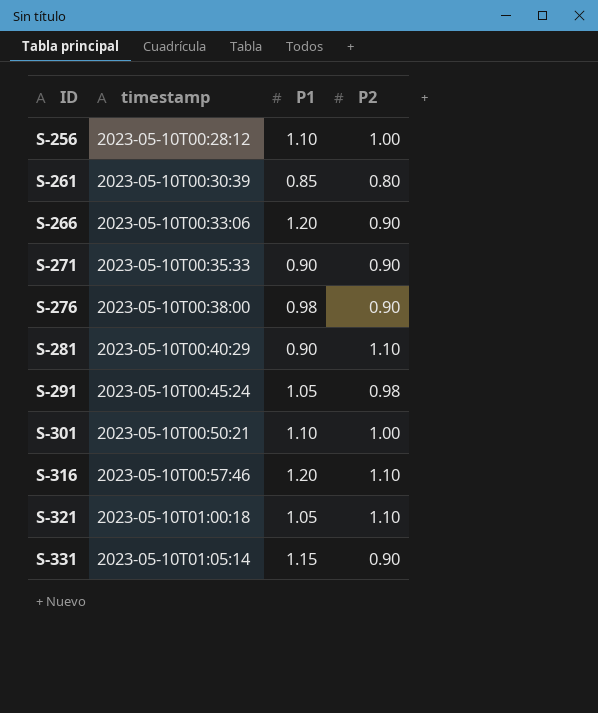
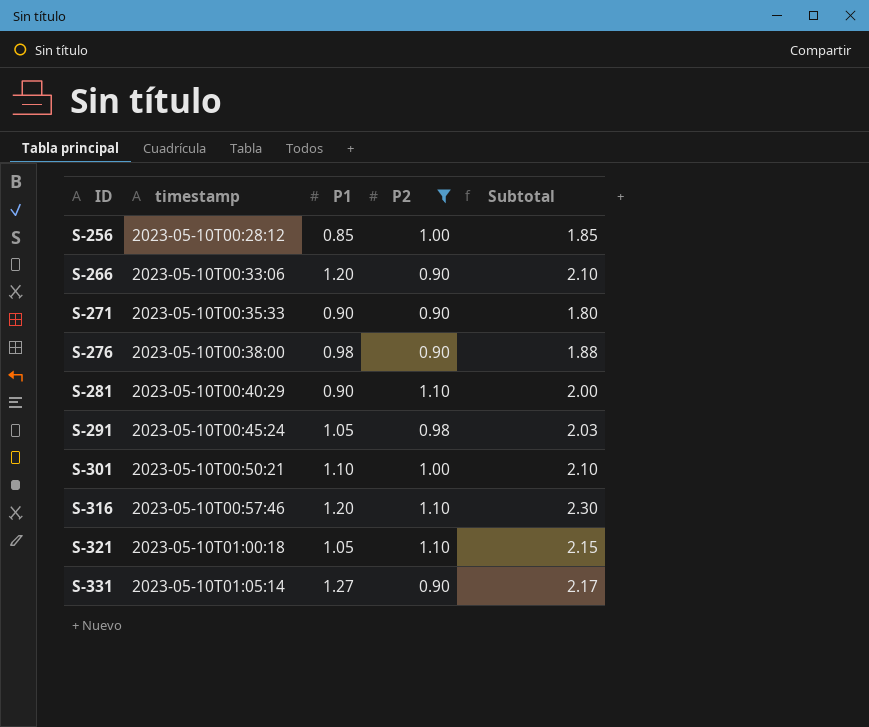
filter: none -> P2 != 0.80
column Subtotal | formula: none -> [P1] + [P2]
S-256 | P1: 1.10 -> 0.85
S-331 | P1: 1.15 -> 1.27

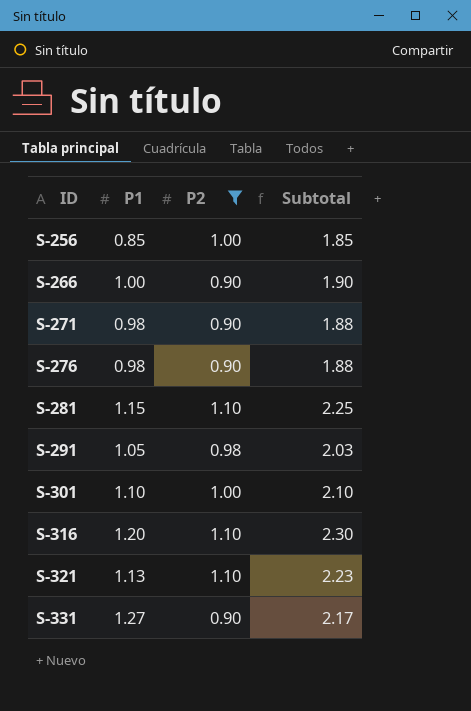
column timestamp | position: 2 -> none
S-266 | P1: 1.20 -> 1.00
S-266 | Subtotal: 2.10 -> 1.90
S-271 | P1: 0.90 -> 0.98
S-271 | Subtotal: 1.80 -> 1.88
S-281 | P1: 0.90 -> 1.15
S-281 | Subtotal: 2.00 -> 2.25
S-321 | P1: 1.05 -> 1.13
S-321 | Subtotal: 2.15 -> 2.23

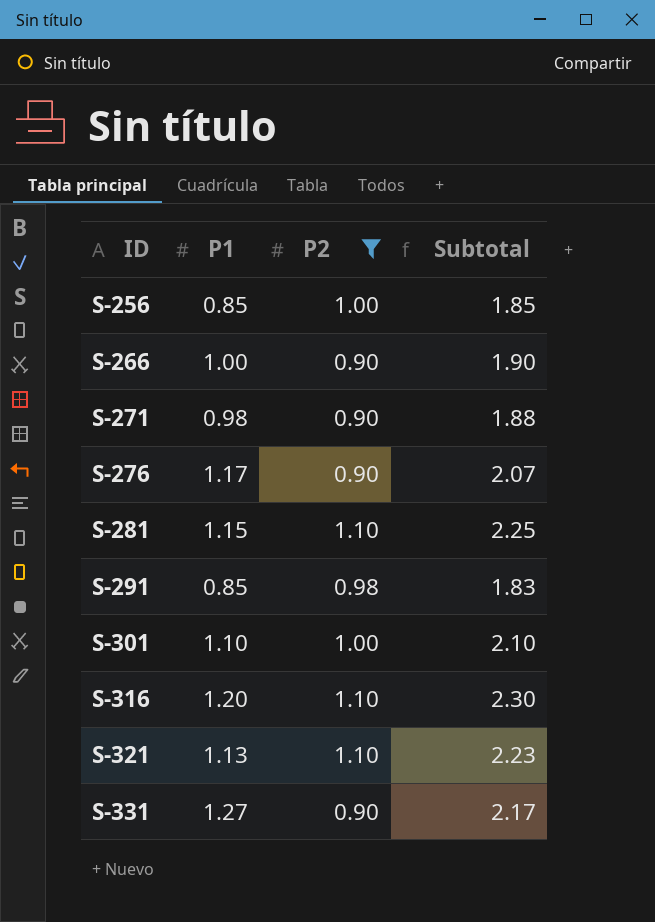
S-276 | P1: 0.98 -> 1.17
S-276 | Subtotal: 1.88 -> 2.07
S-291 | P1: 1.05 -> 0.85
S-291 | Subtotal: 2.03 -> 1.83

